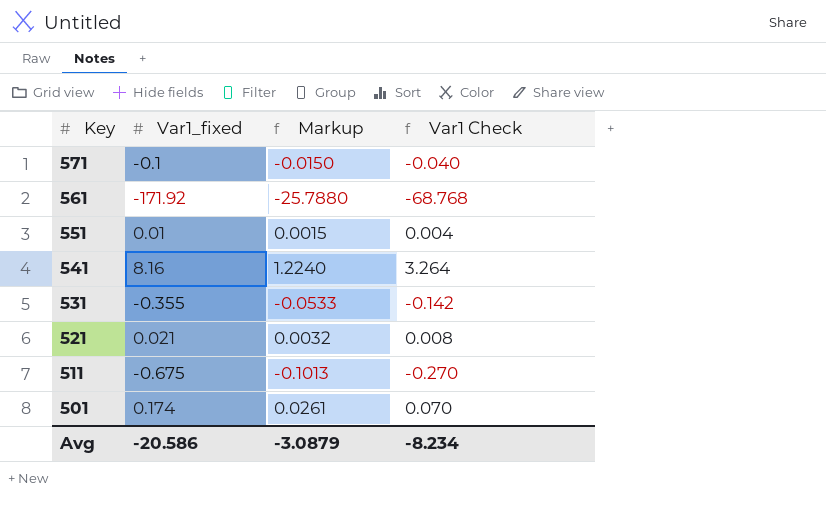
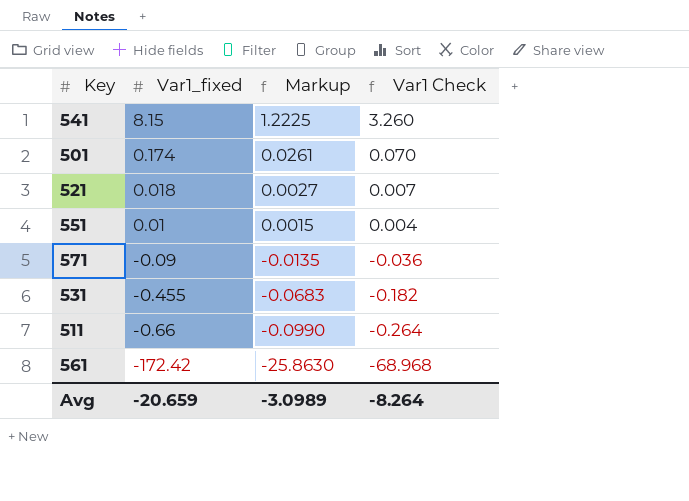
row order: Key descending -> Var1_fixed descending
541 | Var1_fixed: 8.16 -> 8.15
541 | Markup: 1.2240 -> 1.2225
541 | Var1 Check: 3.264 -> 3.260
521 | Var1_fixed: 0.021 -> 0.018
521 | Markup: 0.0032 -> 0.0027
521 | Var1 Check: 0.008 -> 0.007
571 | Var1_fixed: -0.1 -> -0.09
571 | Markup: -0.0150 -> -0.0135
571 | Var1 Check: -0.040 -> -0.036
531 | Var1_fixed: -0.355 -> -0.455
531 | Markup: -0.0533 -> -0.0683
531 | Var1 Check: -0.142 -> -0.182
511 | Var1_fixed: -0.675 -> -0.66
511 | Markup: -0.1013 -> -0.0990
511 | Var1 Check: -0.270 -> -0.264
561 | Var1_fixed: -171.92 -> -172.42
561 | Markup: -25.7880 -> -25.8630
561 | Var1 Check: -68.768 -> -68.968
Avg | Var1_fixed: -20.586 -> -20.659
Avg | Markup: -3.0879 -> -3.0989
Avg | Var1 Check: -8.234 -> -8.264

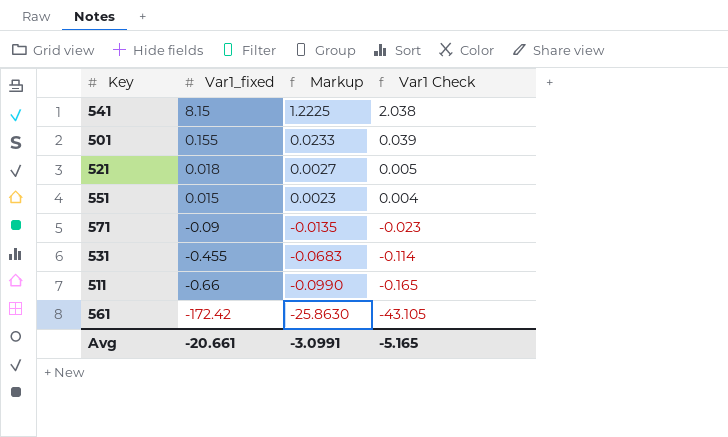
column Var1 Check | formula: [Var1_fixed] * 0.4 -> [Var1_fixed] * 0.25
501 | Var1_fixed: 0.174 -> 0.155
501 | Markup: 0.0261 -> 0.0233
551 | Var1_fixed: 0.01 -> 0.015
551 | Markup: 0.0015 -> 0.0023
Avg | Var1_fixed: -20.659 -> -20.661
Avg | Markup: -3.0989 -> -3.0991
Avg | Var1 Check: -8.264 -> -5.165

